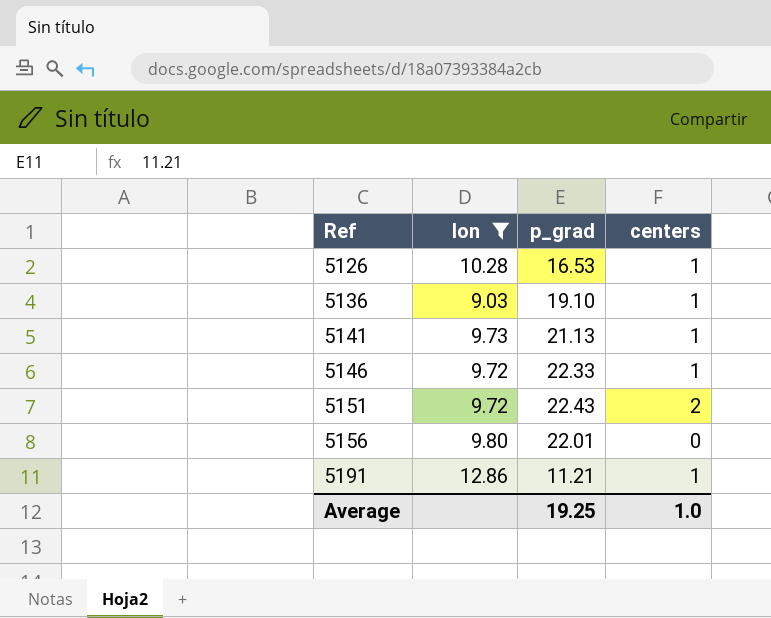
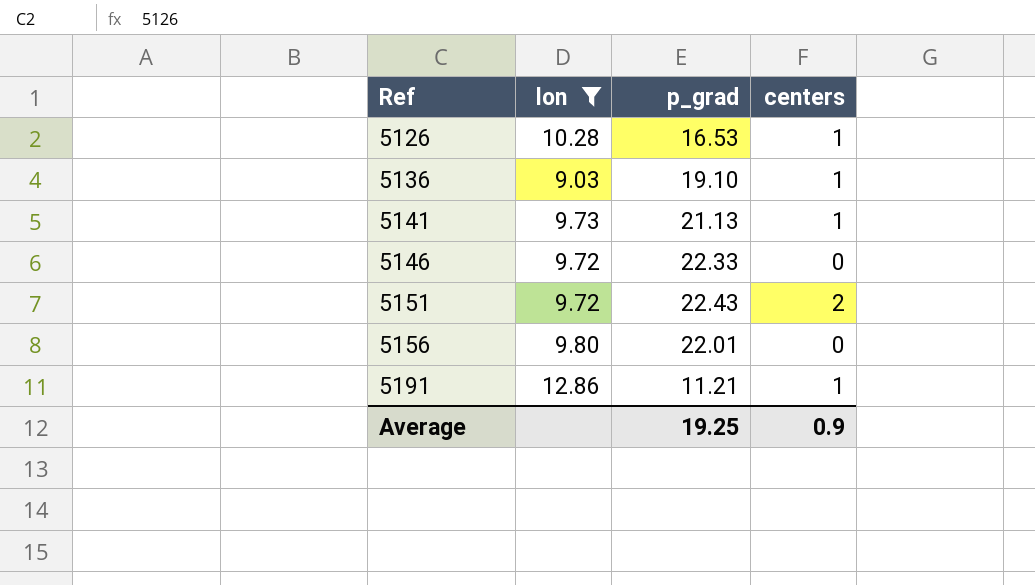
5146 | centers: 1 -> 0
Average | centers: 1.0 -> 0.9

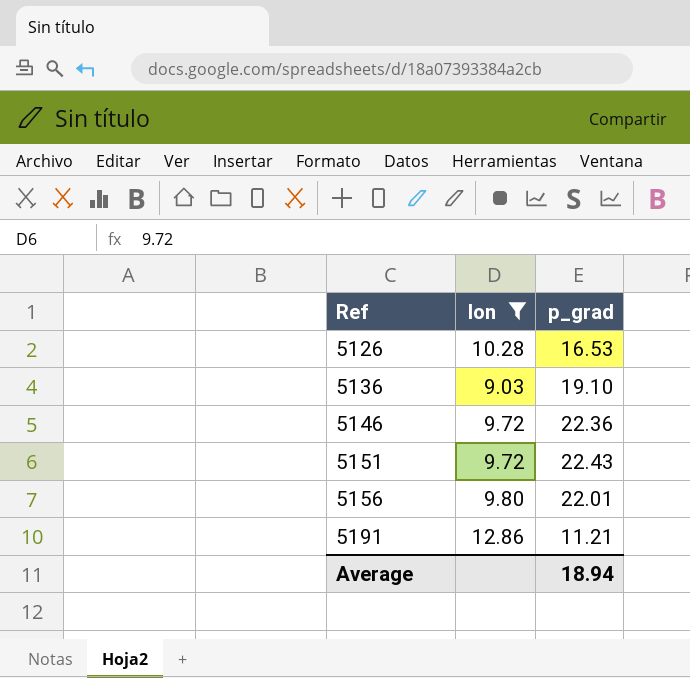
column centers | position: 4 -> none
row 5141: 9.73 | 21.13 | 1 -> none
5146 | p_grad: 22.33 -> 22.36
Average | p_grad: 19.25 -> 18.94

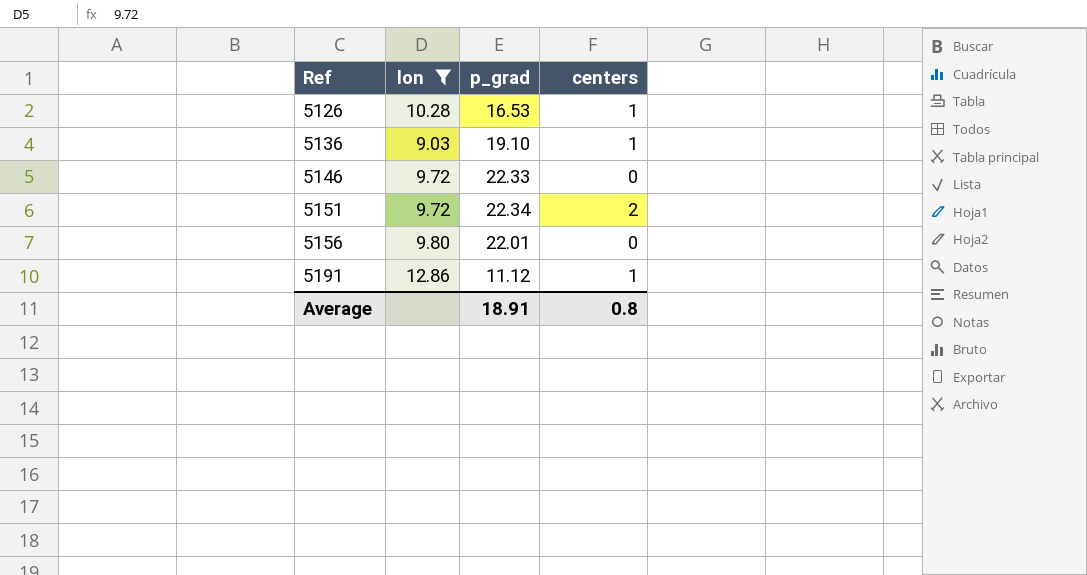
column centers | position: none -> 4
5146 | p_grad: 22.36 -> 22.33
5151 | p_grad: 22.43 -> 22.34
5191 | p_grad: 11.21 -> 11.12
Average | p_grad: 18.94 -> 18.91

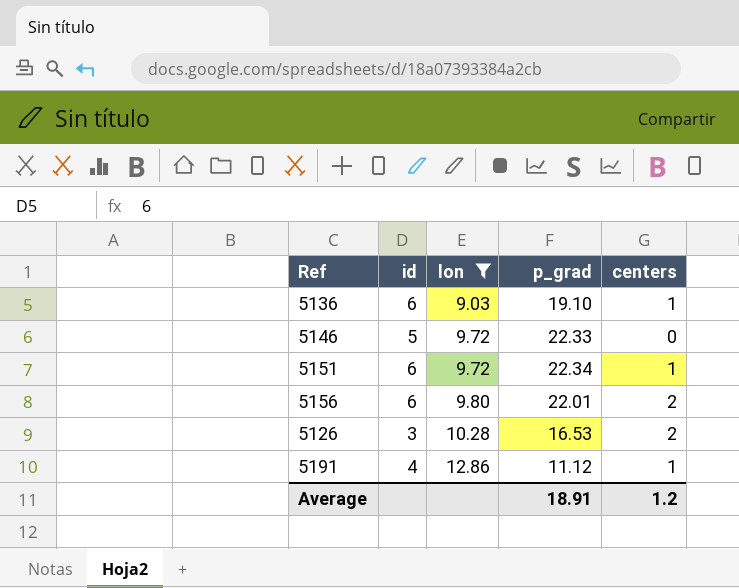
row order: Ref ascending -> lon ascending
column id | position: none -> 2
5151 | centers: 2 -> 1
5156 | centers: 0 -> 2
5126 | centers: 1 -> 2
Average | centers: 0.8 -> 1.2

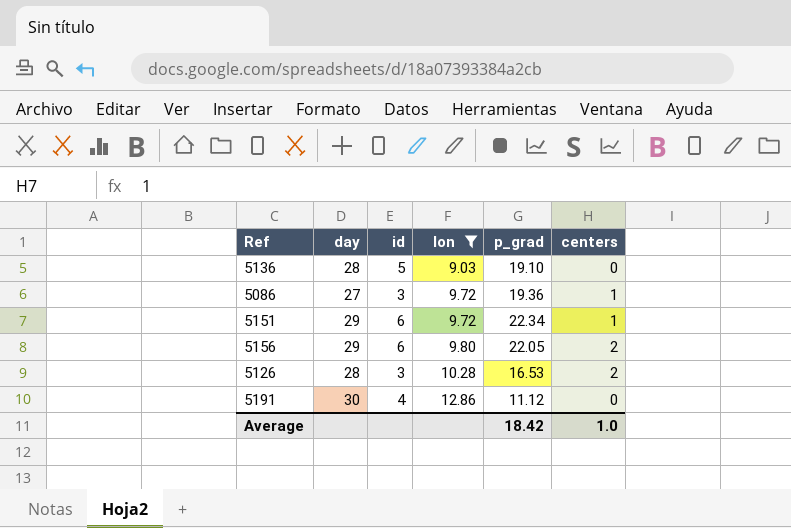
column day | position: none -> 2
row 5146: 5 | 9.72 | 22.33 | 0 -> none
5136 | id: 6 -> 5
5136 | centers: 1 -> 0
row 5086: none -> 27 | 3 | 9.72 | 19.36 | 1
5156 | p_grad: 22.01 -> 22.05
5191 | centers: 1 -> 0
Average | p_grad: 18.91 -> 18.42
Average | centers: 1.2 -> 1.0

